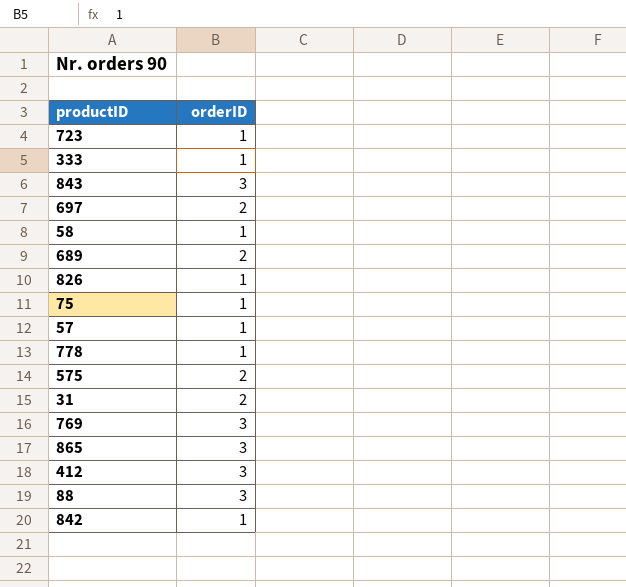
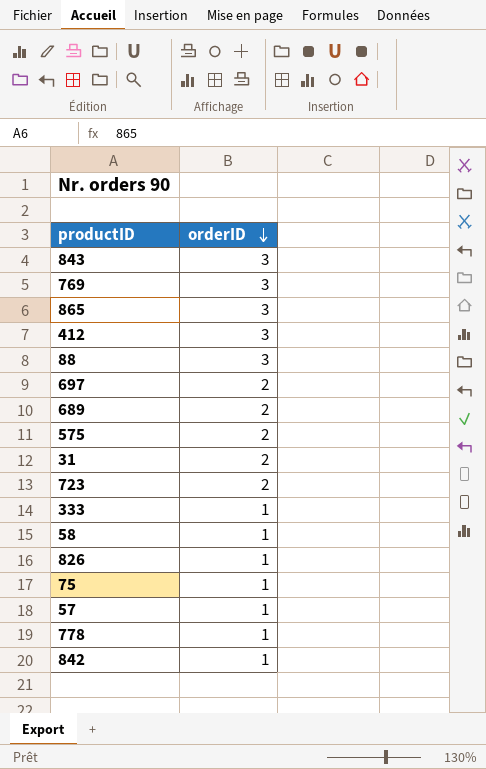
row order: none -> orderID descending
723 | orderID: 1 -> 2

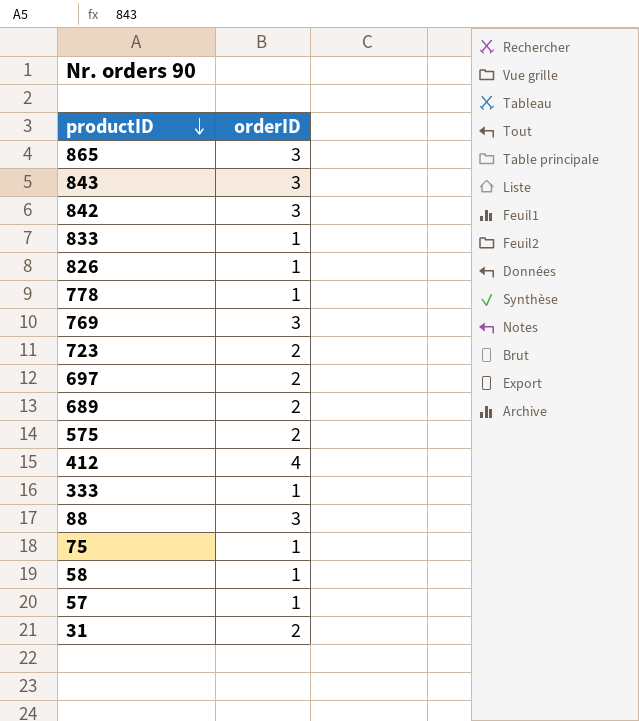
row order: orderID descending -> productID descending
842 | orderID: 1 -> 3
row 833: none -> 1
412 | orderID: 3 -> 4

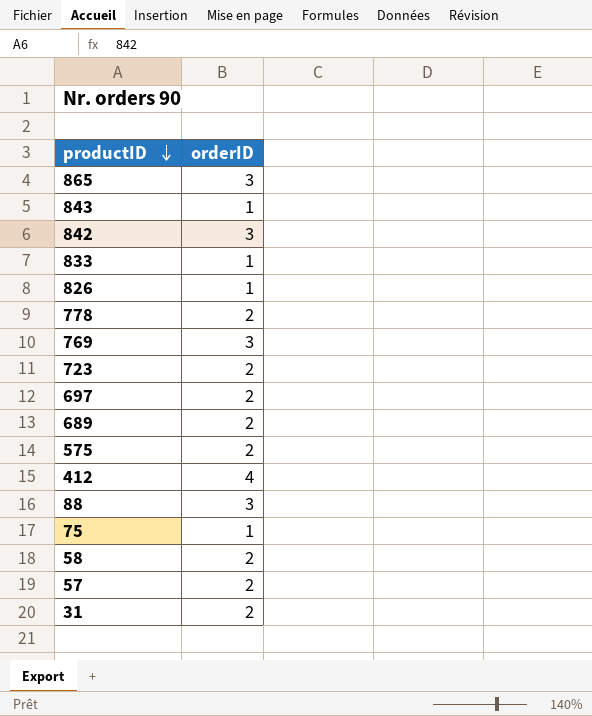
row 333: 1 -> none
843 | orderID: 3 -> 1
778 | orderID: 1 -> 2
58 | orderID: 1 -> 2
57 | orderID: 1 -> 2

